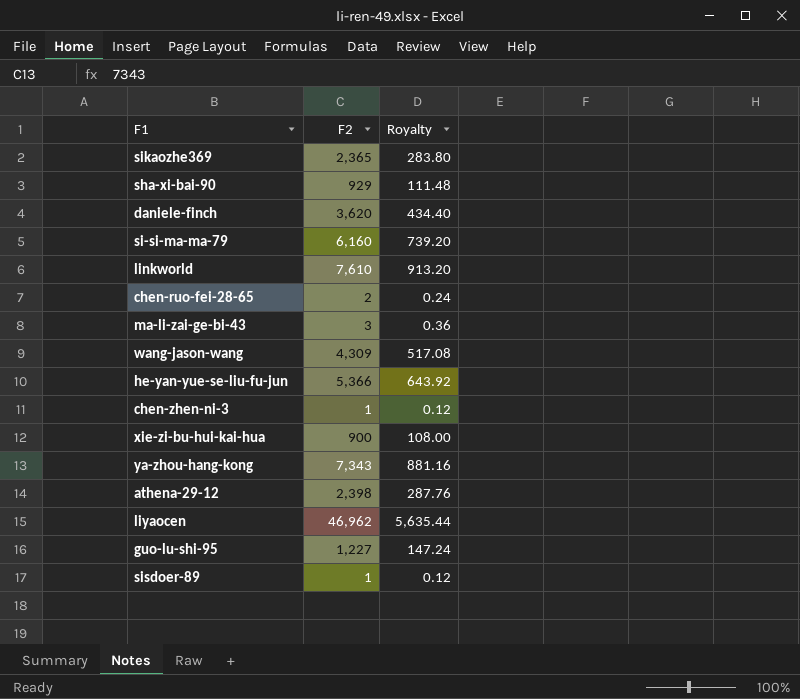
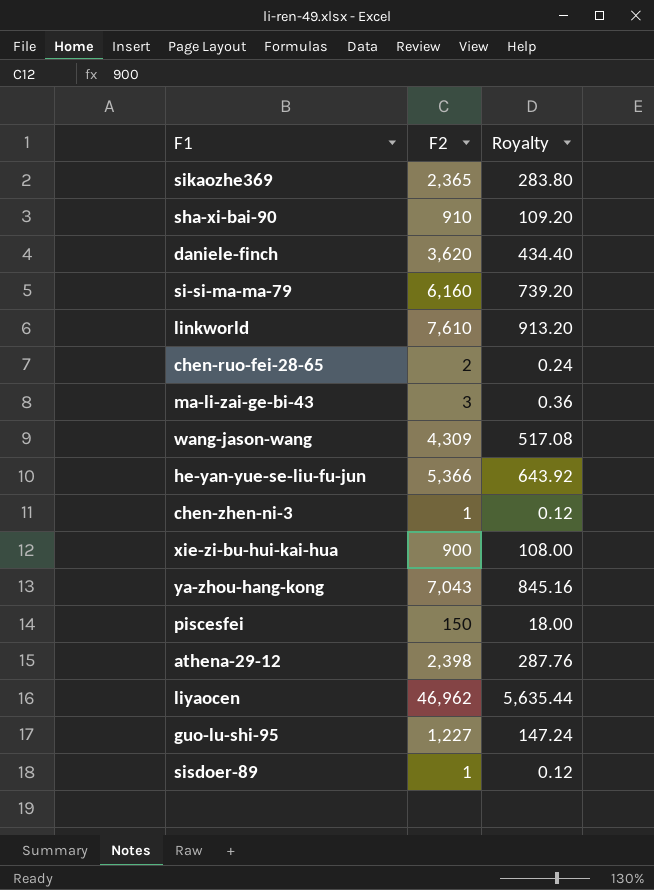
sha-xi-bai-90 | F2: 929 -> 910
sha-xi-bai-90 | Royalty: 111.48 -> 109.20
ya-zhou-hang-kong | F2: 7,343 -> 7,043
ya-zhou-hang-kong | Royalty: 881.16 -> 845.16
row piscesfei: none -> 150 | 18.00

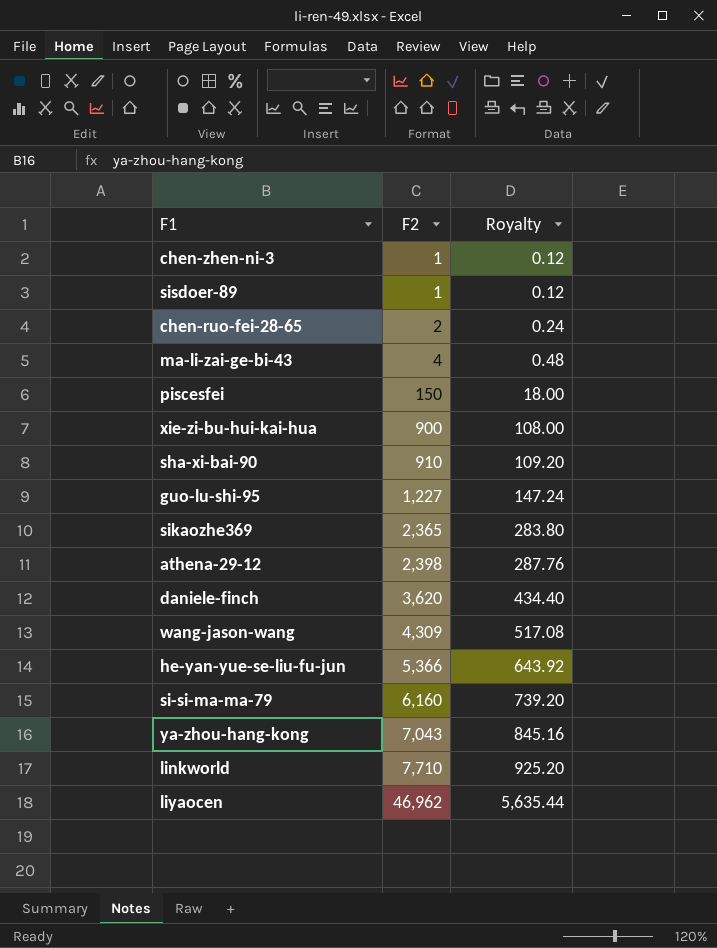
row order: none -> F2 ascending
ma-li-zai-ge-bi-43 | F2: 3 -> 4
ma-li-zai-ge-bi-43 | Royalty: 0.36 -> 0.48
linkworld | F2: 7,610 -> 7,710
linkworld | Royalty: 913.20 -> 925.20

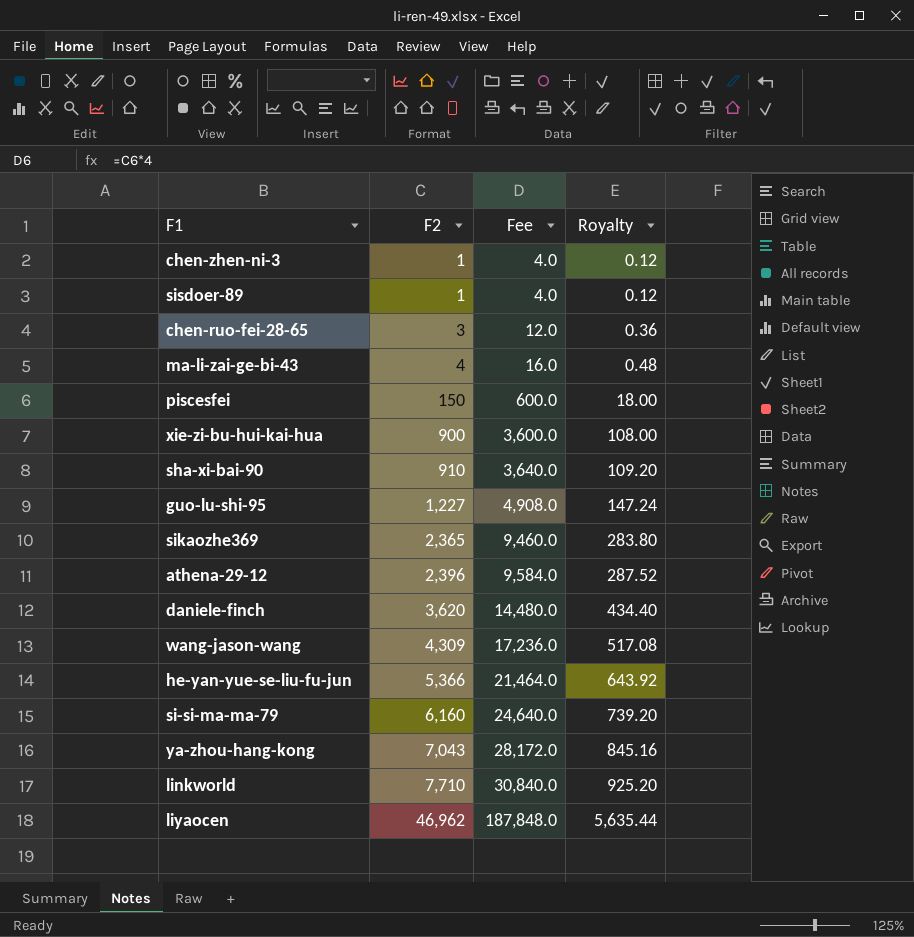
column Fee | formula: none -> [F2] * 4
chen-ruo-fei-28-65 | F2: 2 -> 3
chen-ruo-fei-28-65 | Royalty: 0.24 -> 0.36
athena-29-12 | F2: 2,398 -> 2,396
athena-29-12 | Royalty: 287.76 -> 287.52

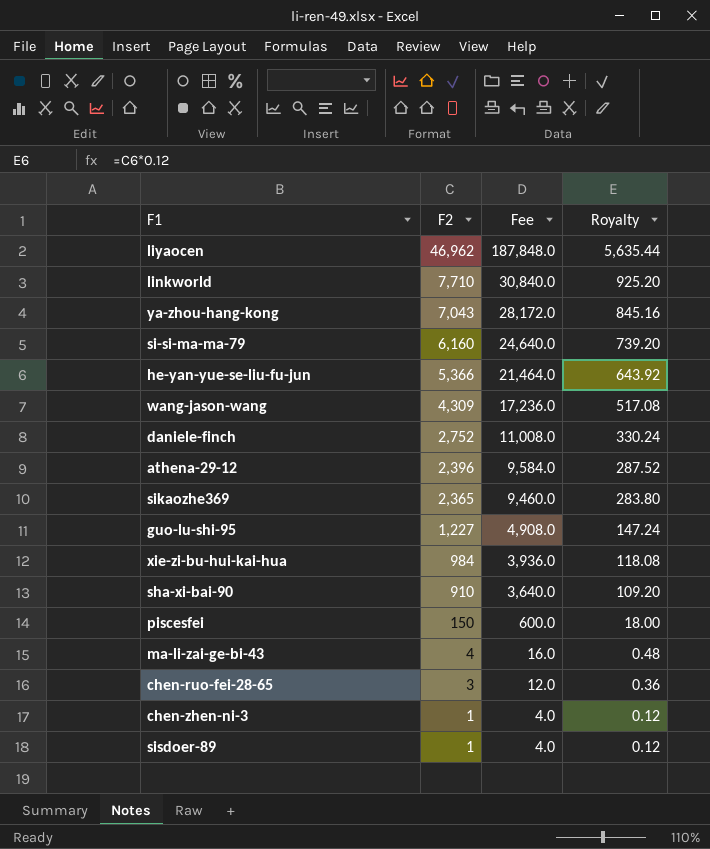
row order: F2 ascending -> F2 descending
daniele-finch | F2: 3,620 -> 2,752
daniele-finch | Fee: 14,480.0 -> 11,008.0
daniele-finch | Royalty: 434.40 -> 330.24
xie-zi-bu-hui-kai-hua | F2: 900 -> 984
xie-zi-bu-hui-kai-hua | Fee: 3,600.0 -> 3,936.0
xie-zi-bu-hui-kai-hua | Royalty: 108.00 -> 118.08

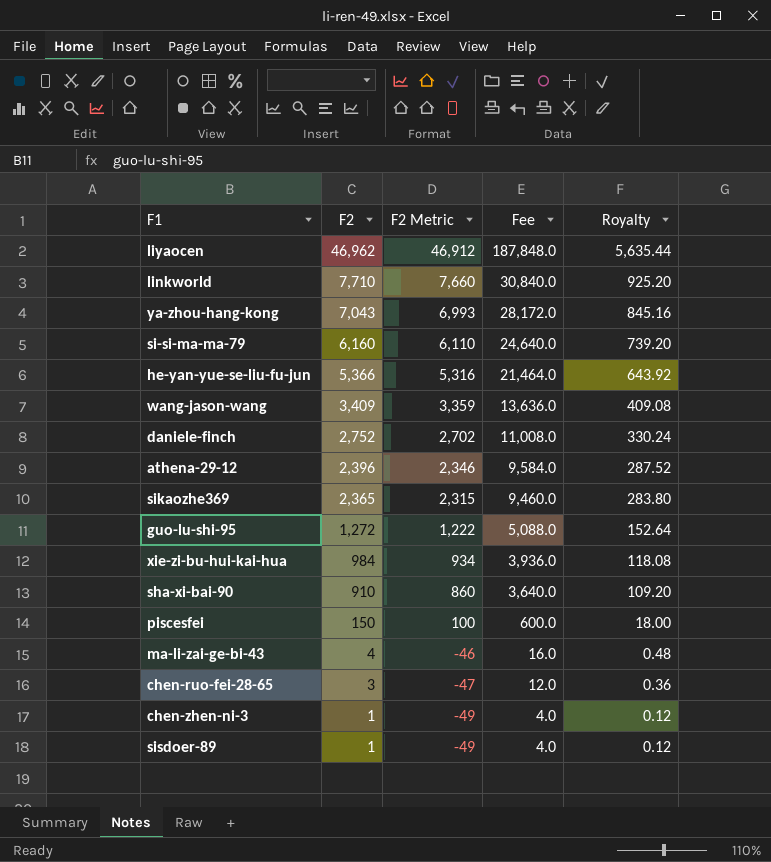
column F2 Metric | formula: none -> [F2] - 50
wang-jason-wang | F2: 4,309 -> 3,409
wang-jason-wang | Fee: 17,236.0 -> 13,636.0
wang-jason-wang | Royalty: 517.08 -> 409.08
guo-lu-shi-95 | F2: 1,227 -> 1,272
guo-lu-shi-95 | Fee: 4,908.0 -> 5,088.0
guo-lu-shi-95 | Royalty: 147.24 -> 152.64

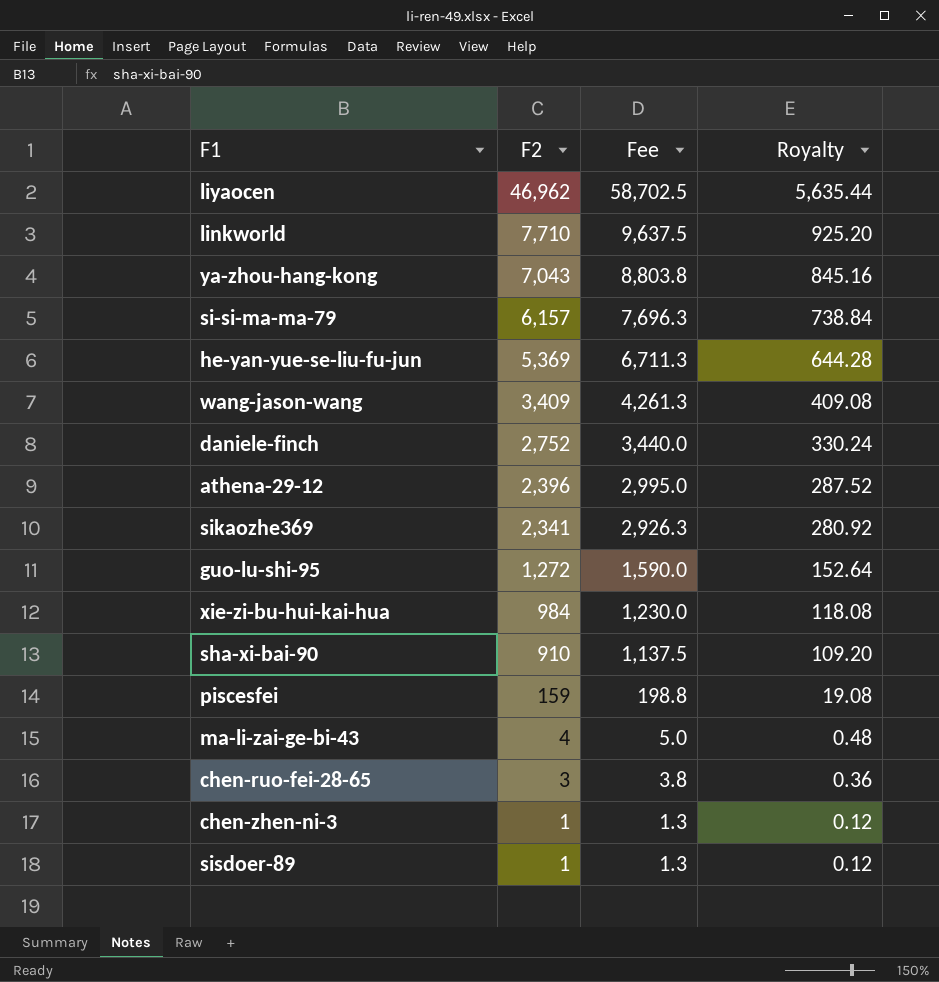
column F2 Metric | formula: [F2] - 50 -> none
column Fee | formula: [F2] * 4 -> [F2] * 1.25
si-si-ma-ma-79 | F2: 6,160 -> 6,157
si-si-ma-ma-79 | Royalty: 739.20 -> 738.84
he-yan-yue-se-liu-fu-jun | F2: 5,366 -> 5,369
he-yan-yue-se-liu-fu-jun | Royalty: 643.92 -> 644.28
sikaozhe369 | F2: 2,365 -> 2,341
sikaozhe369 | Royalty: 283.80 -> 280.92
piscesfei | F2: 150 -> 159
piscesfei | Royalty: 18.00 -> 19.08

